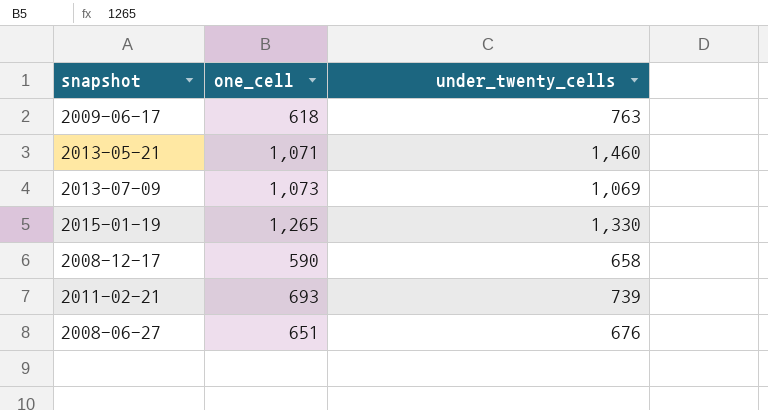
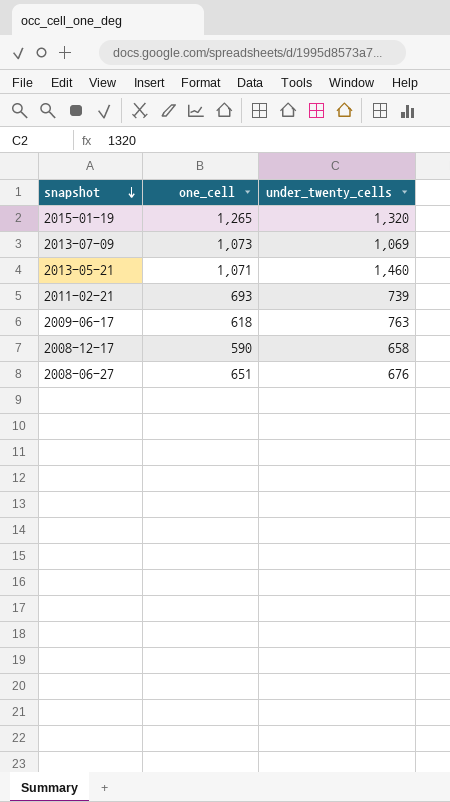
row order: none -> snapshot descending
2015-01-19 | under_twenty_cells: 1,330 -> 1,320

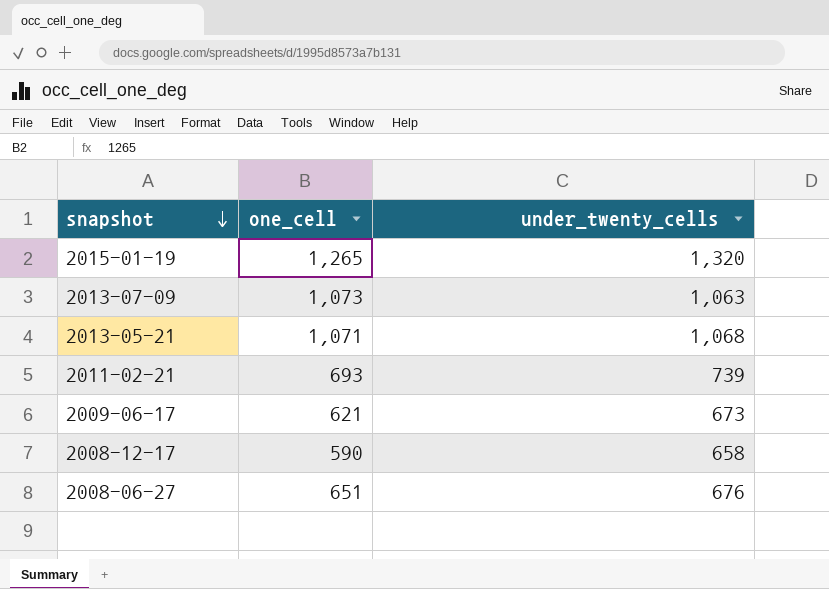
2013-07-09 | under_twenty_cells: 1,069 -> 1,063
2013-05-21 | under_twenty_cells: 1,460 -> 1,068
2009-06-17 | one_cell: 618 -> 621
2009-06-17 | under_twenty_cells: 763 -> 673

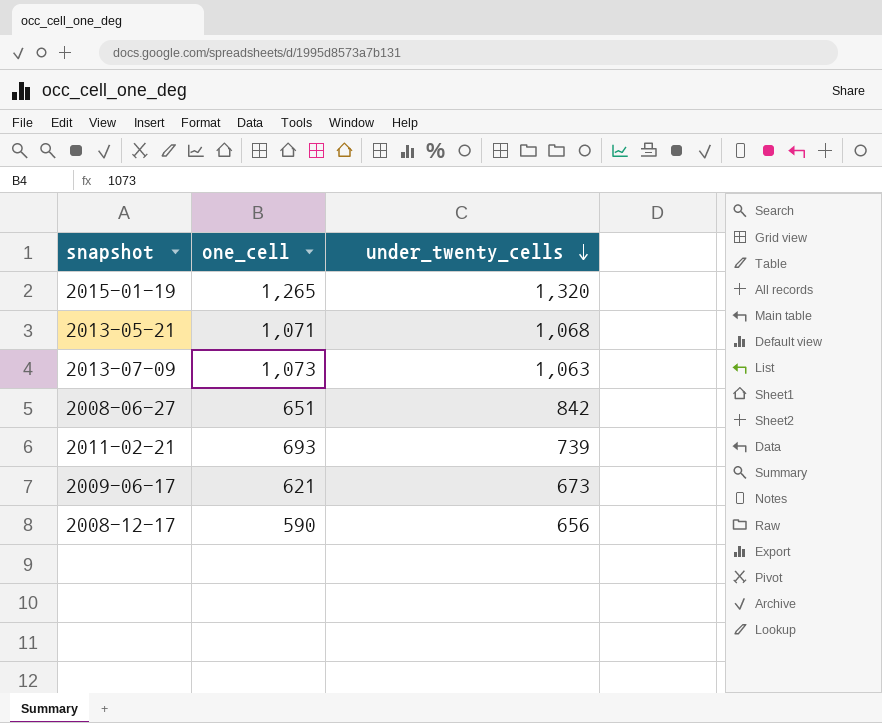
row order: snapshot descending -> under_twenty_cells descending
2008-06-27 | under_twenty_cells: 676 -> 842
2008-12-17 | under_twenty_cells: 658 -> 656

